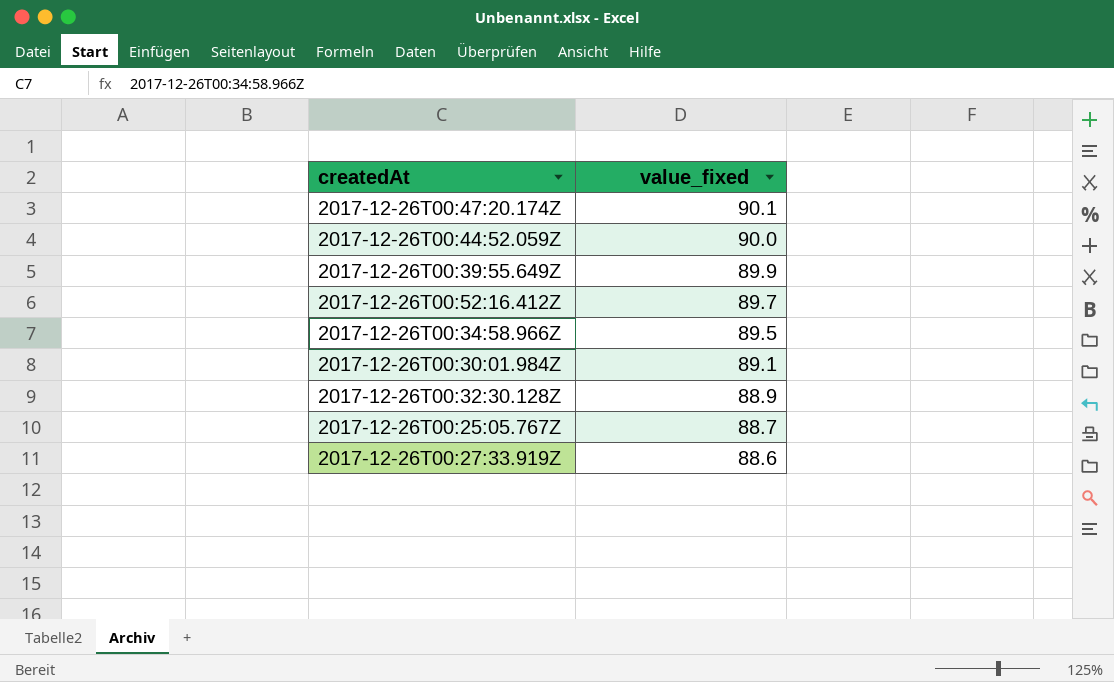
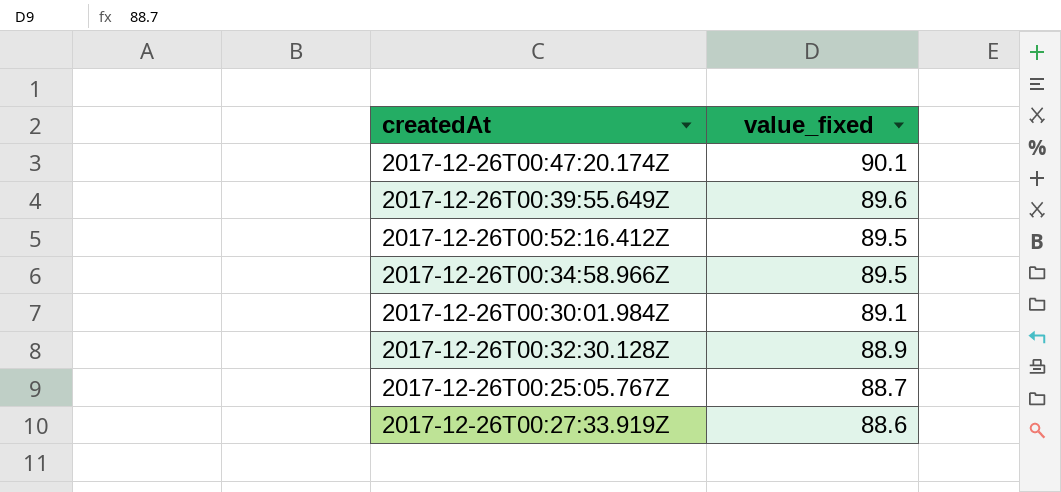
row 2017-12-26T00:44:52.059Z: 90.0 -> none
2017-12-26T00:39:55.649Z | value_fixed: 89.9 -> 89.6
2017-12-26T00:52:16.412Z | value_fixed: 89.7 -> 89.5

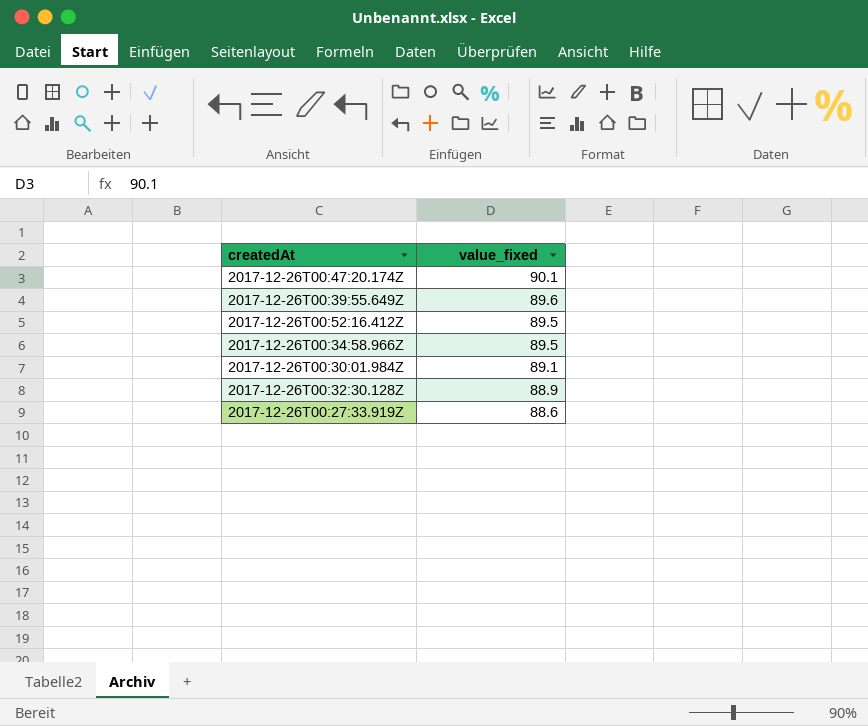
row 2017-12-26T00:25:05.767Z: 88.7 -> none

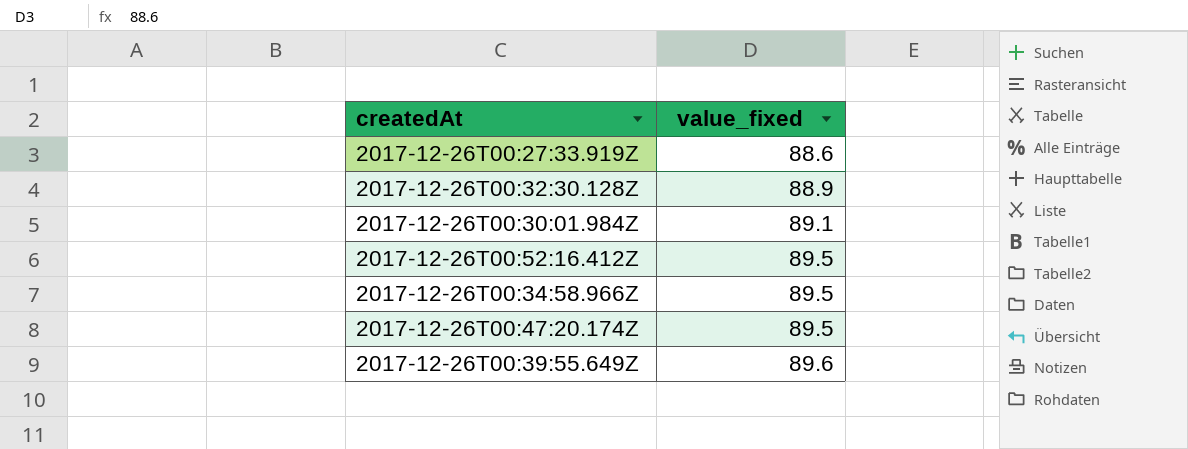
row order: value_fixed descending -> value_fixed ascending
2017-12-26T00:47:20.174Z | value_fixed: 90.1 -> 89.5

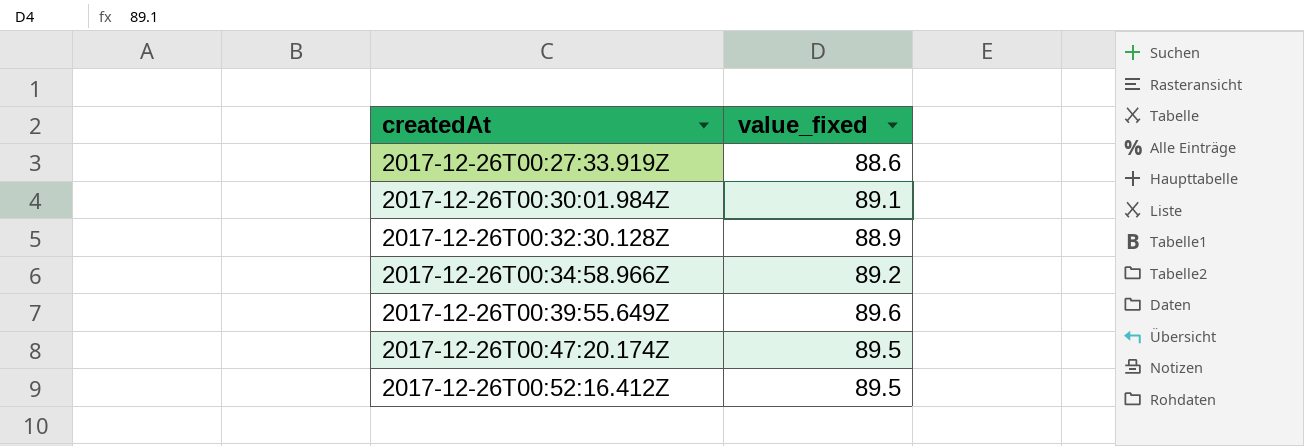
row order: value_fixed ascending -> createdAt ascending
2017-12-26T00:34:58.966Z | value_fixed: 89.5 -> 89.2

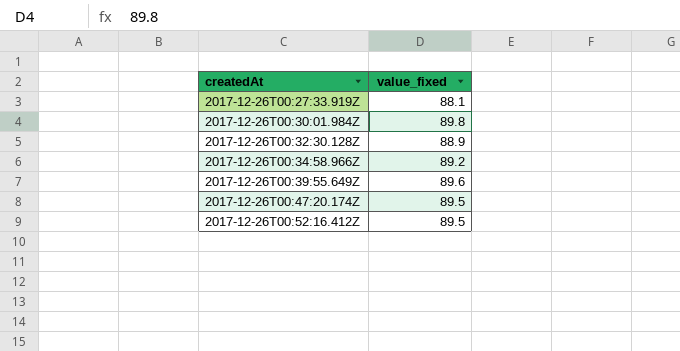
2017-12-26T00:27:33.919Z | value_fixed: 88.6 -> 88.1
2017-12-26T00:30:01.984Z | value_fixed: 89.1 -> 89.8

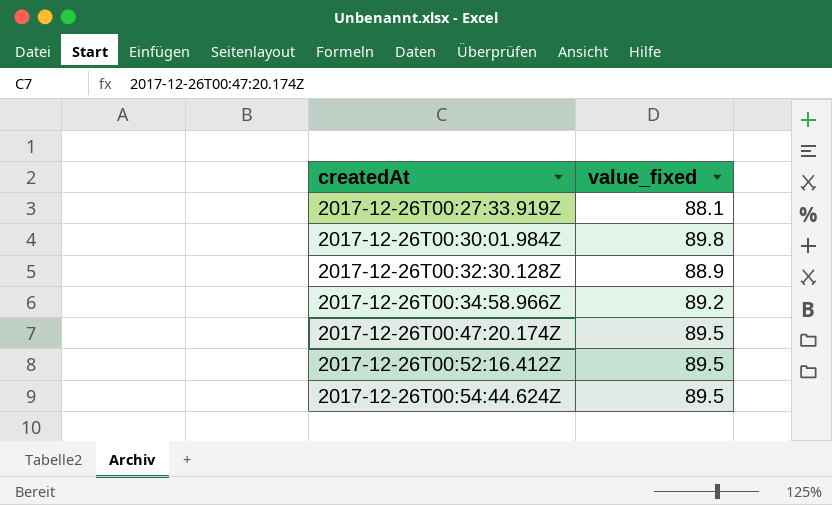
row 2017-12-26T00:39:55.649Z: 89.6 -> none
row 2017-12-26T00:54:44.624Z: none -> 89.5

